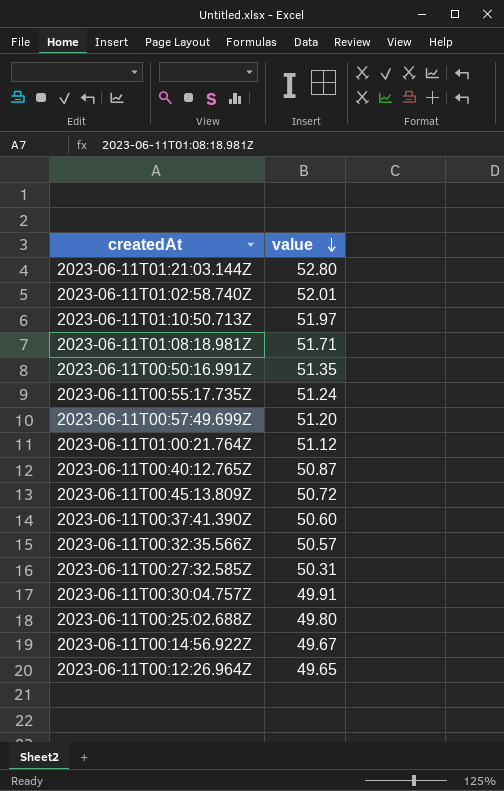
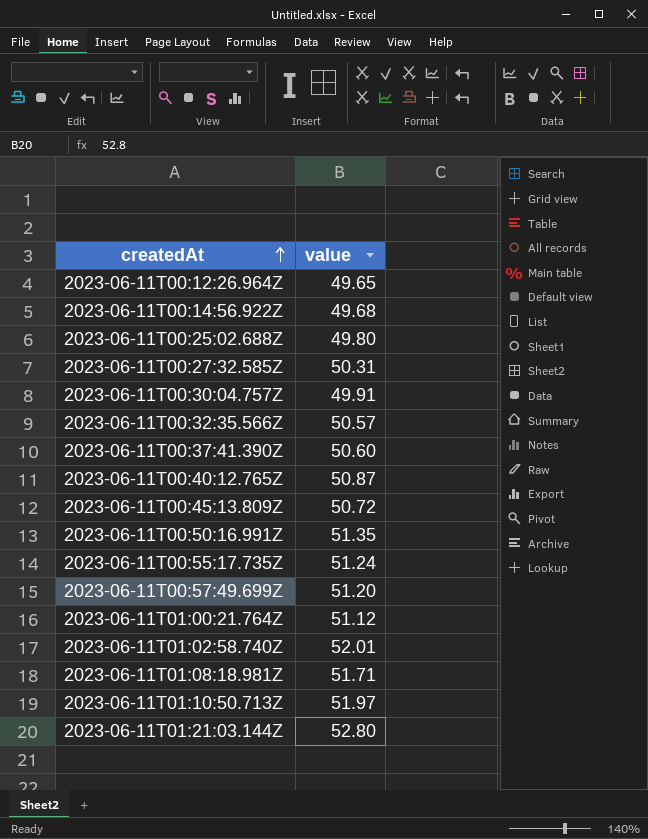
row order: value descending -> createdAt ascending
2023-06-11T00:14:56.922Z | value: 49.67 -> 49.68

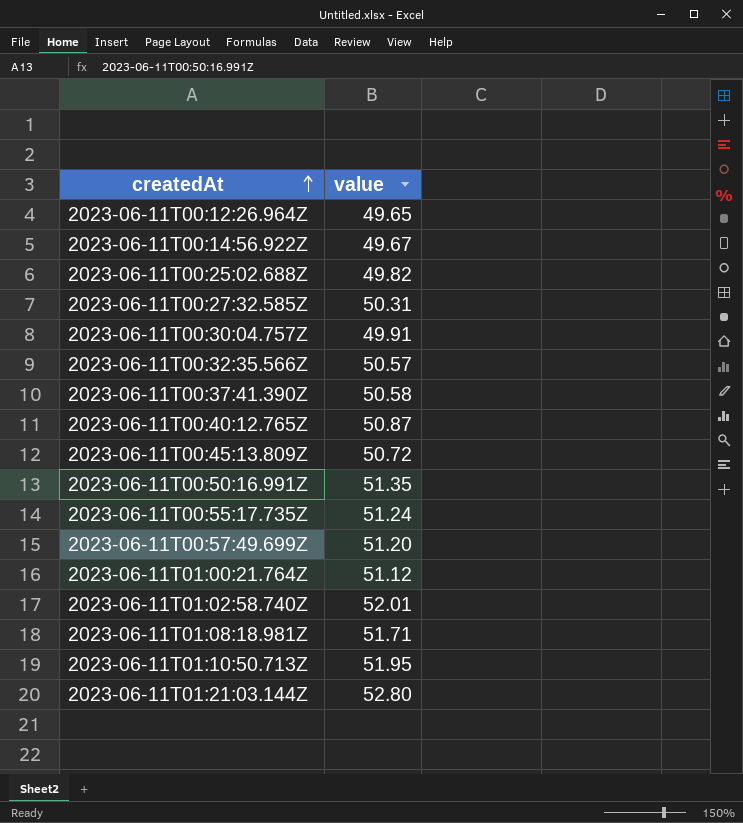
2023-06-11T00:14:56.922Z | value: 49.68 -> 49.67
2023-06-11T00:25:02.688Z | value: 49.80 -> 49.82
2023-06-11T00:37:41.390Z | value: 50.60 -> 50.58
2023-06-11T01:10:50.713Z | value: 51.97 -> 51.95

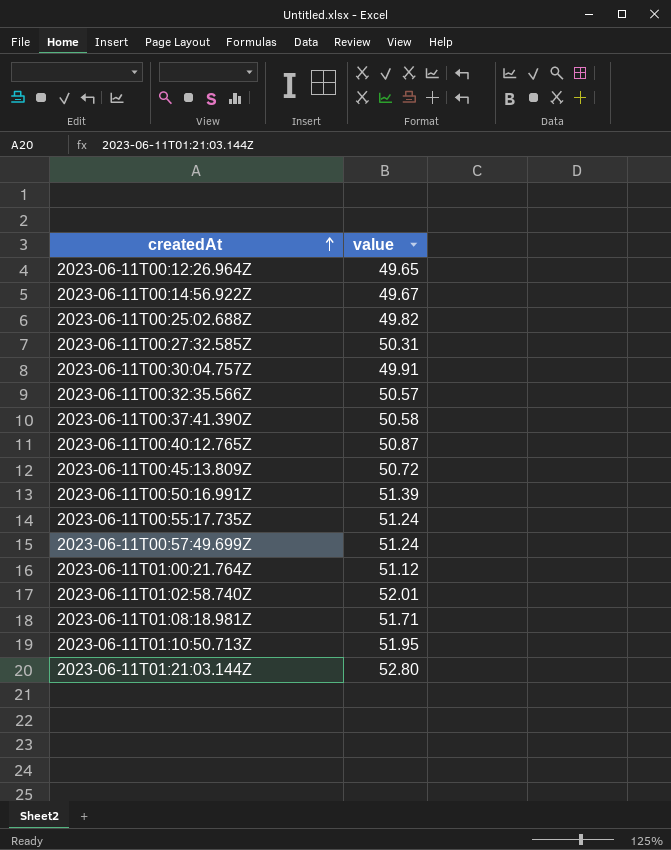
2023-06-11T00:50:16.991Z | value: 51.35 -> 51.39
2023-06-11T00:57:49.699Z | value: 51.20 -> 51.24

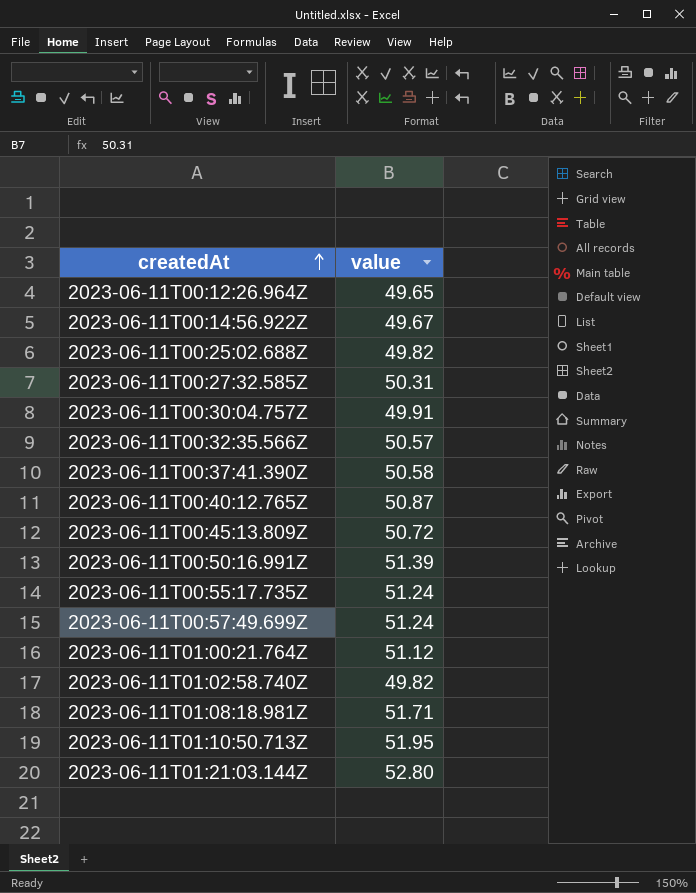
2023-06-11T01:02:58.740Z | value: 52.01 -> 49.82

